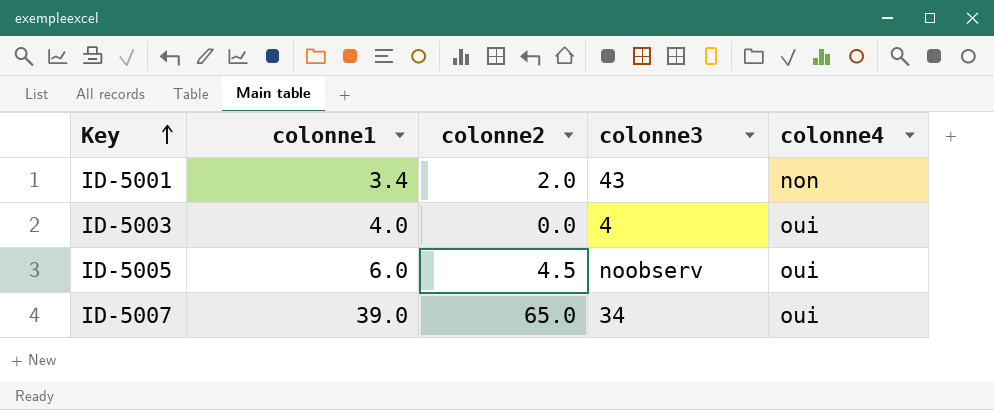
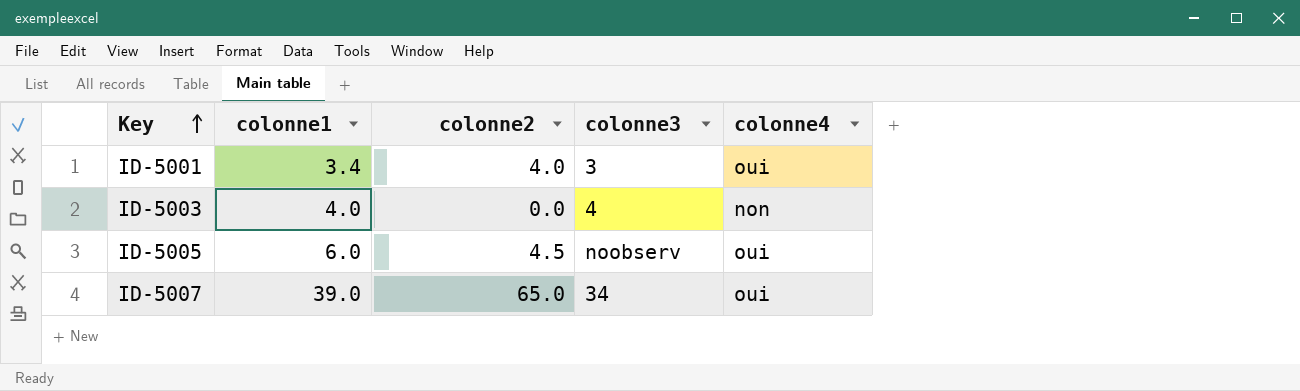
ID-5001 | colonne2: 2.0 -> 4.0
ID-5001 | colonne3: 43 -> 3
ID-5001 | colonne4: non -> oui
ID-5003 | colonne4: oui -> non

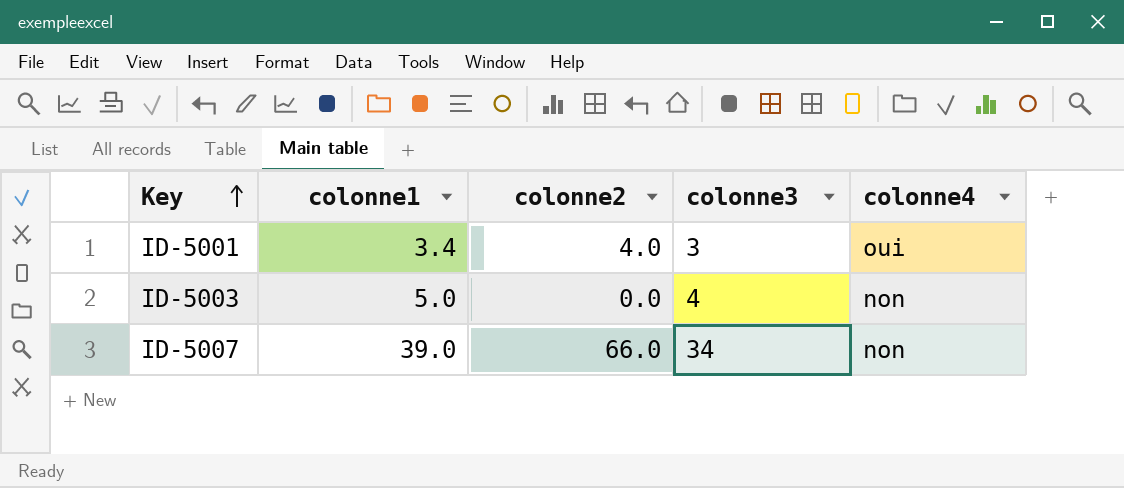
row ID-5005: 6.0 | 4.5 | noobserv | oui -> none
ID-5003 | colonne1: 4.0 -> 5.0
ID-5007 | colonne2: 65.0 -> 66.0
ID-5007 | colonne4: oui -> non

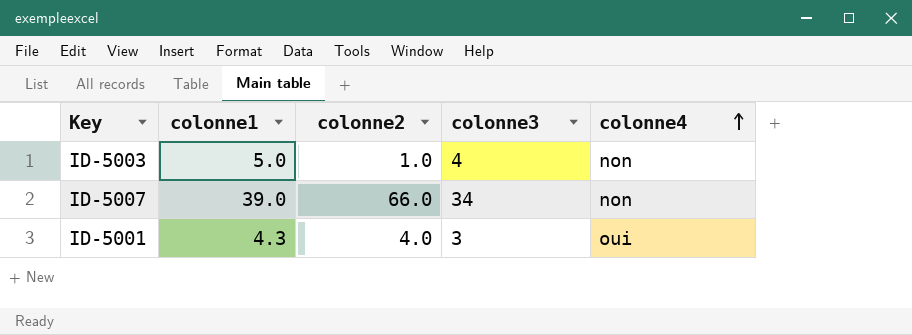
row order: Key ascending -> colonne4 ascending
ID-5003 | colonne2: 0.0 -> 1.0
ID-5001 | colonne1: 3.4 -> 4.3

